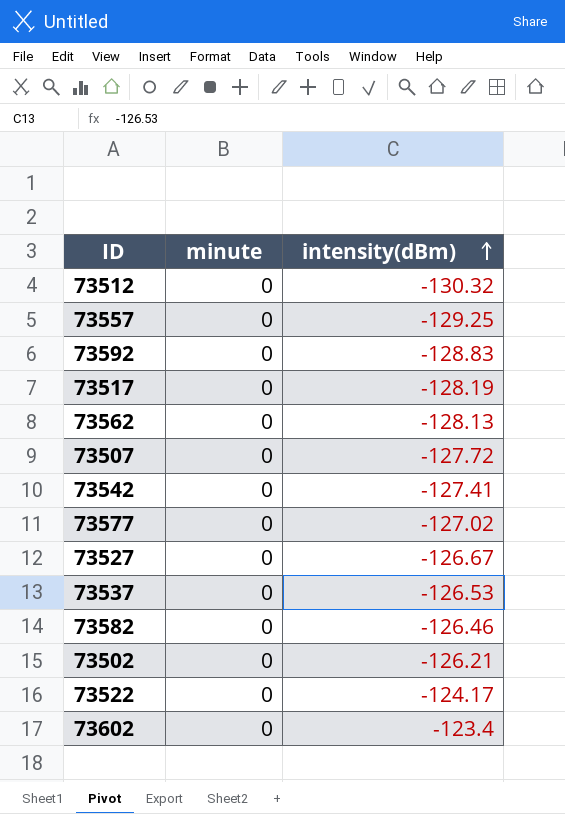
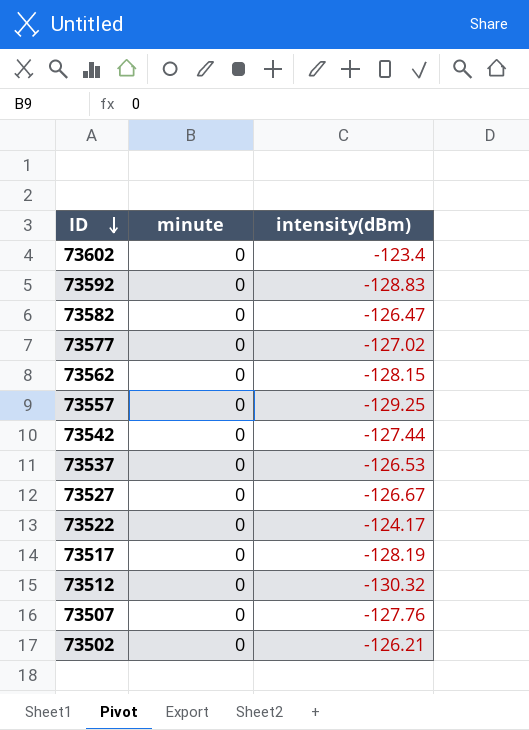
row order: intensity(dBm) ascending -> ID descending
73582 | intensity(dBm): -126.46 -> -126.47
73562 | intensity(dBm): -128.13 -> -128.15
73542 | intensity(dBm): -127.41 -> -127.44
73507 | intensity(dBm): -127.72 -> -127.76

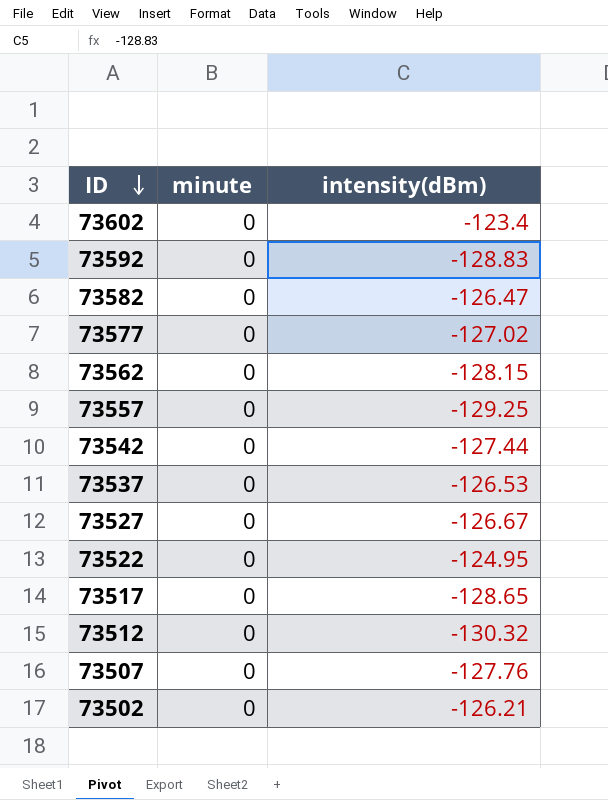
73522 | intensity(dBm): -124.17 -> -124.95
73517 | intensity(dBm): -128.19 -> -128.65

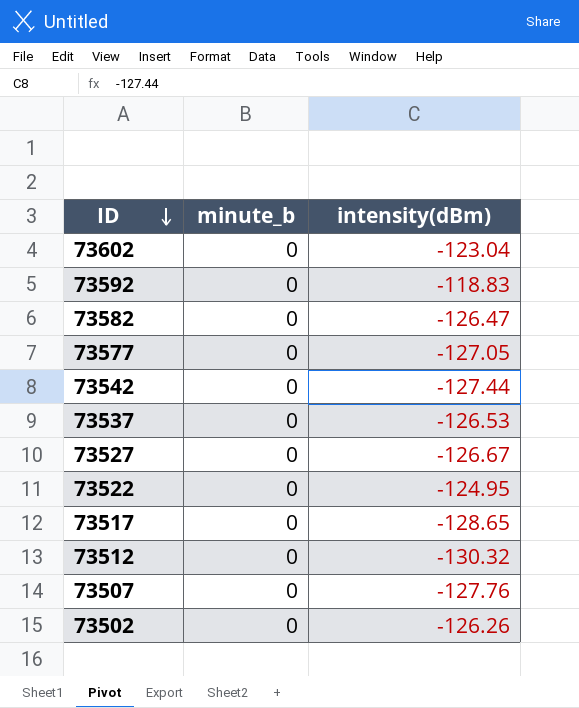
column name: minute -> minute_b
row 73562: 0 | -128.15 -> none
row 73557: 0 | -129.25 -> none
73602 | intensity(dBm): -123.4 -> -123.04
73592 | intensity(dBm): -128.83 -> -118.83
73577 | intensity(dBm): -127.02 -> -127.05
73502 | intensity(dBm): -126.21 -> -126.26

